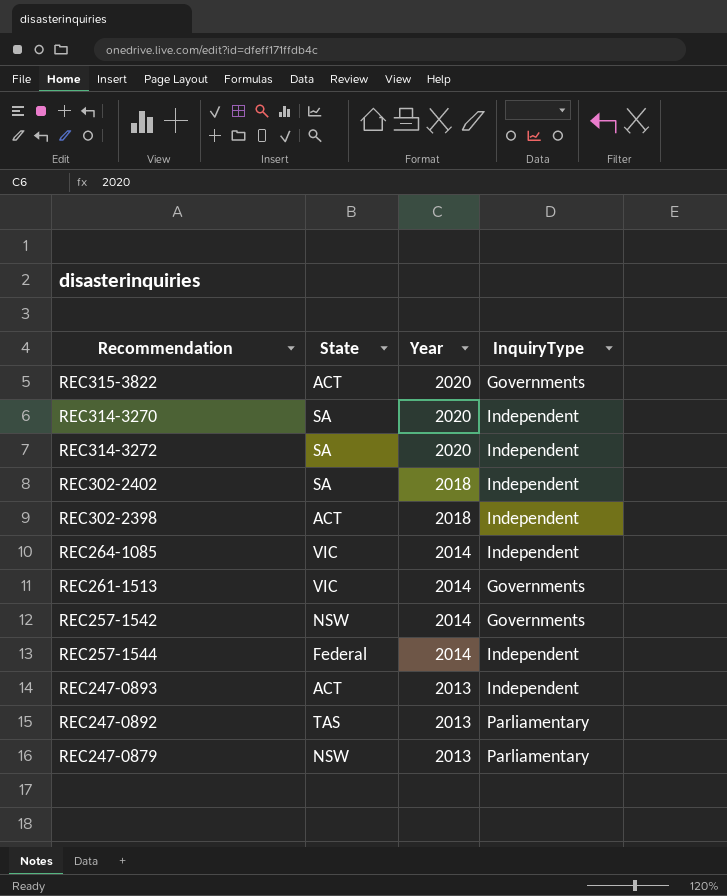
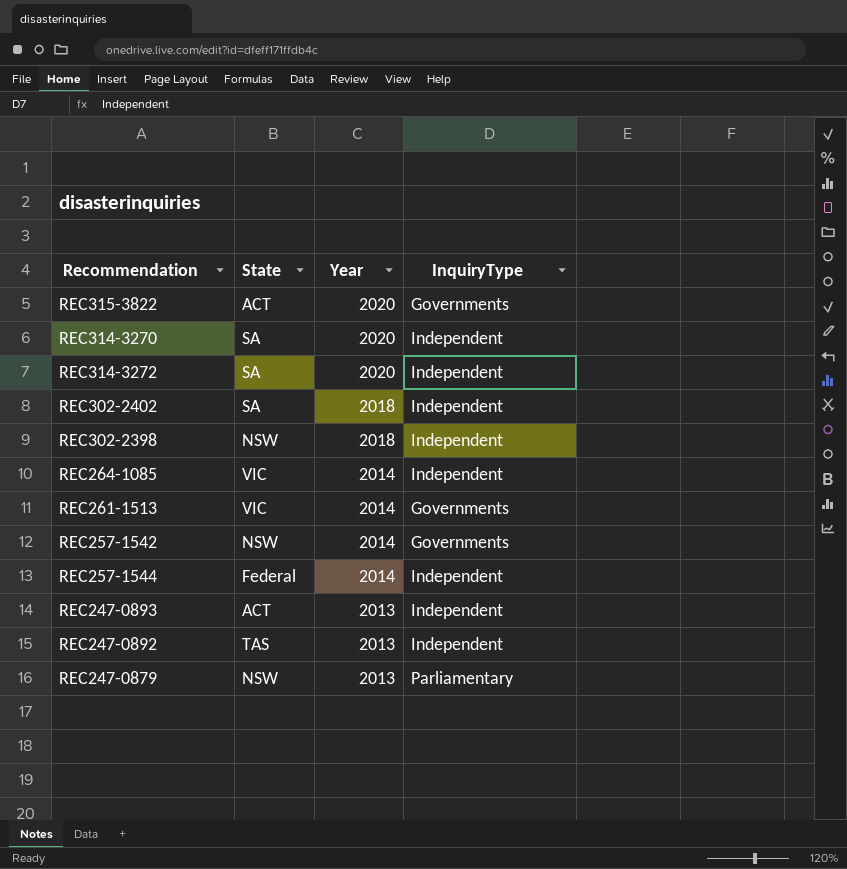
REC302-2398 | State: ACT -> NSW
REC247-0892 | InquiryType: Parliamentary -> Independent

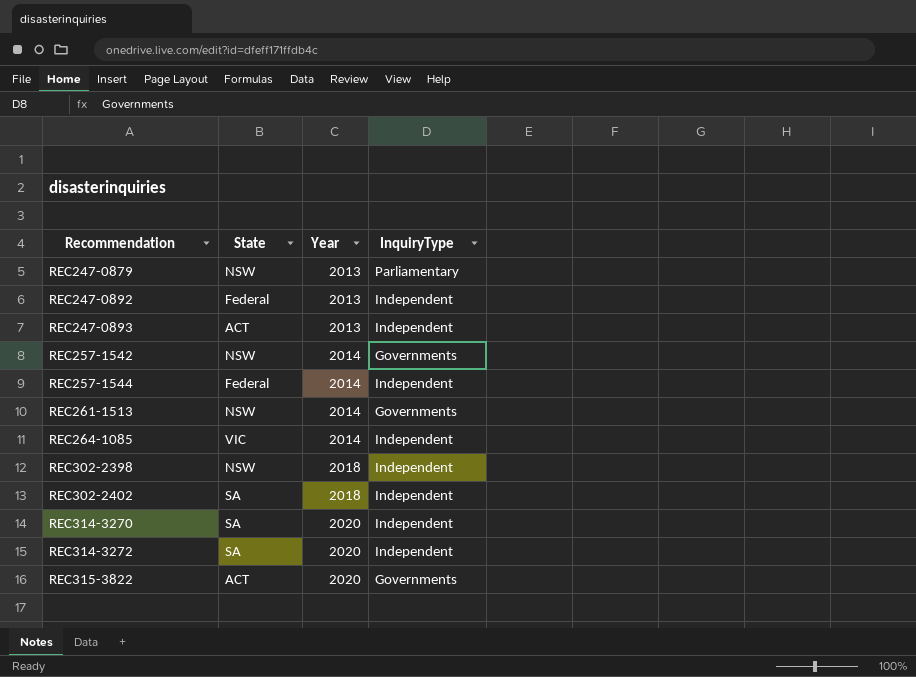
row order: Year descending -> Recommendation ascending
REC247-0892 | State: TAS -> Federal
REC261-1513 | State: VIC -> NSW

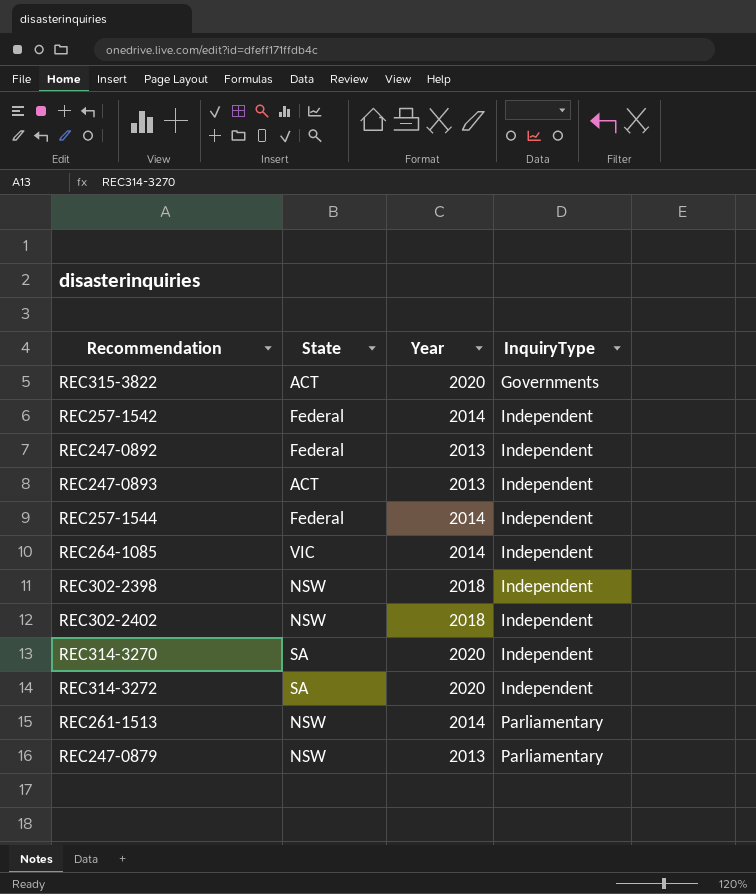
row order: Recommendation ascending -> InquiryType ascending
REC257-1542 | State: NSW -> Federal
REC257-1542 | InquiryType: Governments -> Independent
REC302-2402 | State: SA -> NSW
REC261-1513 | InquiryType: Governments -> Parliamentary

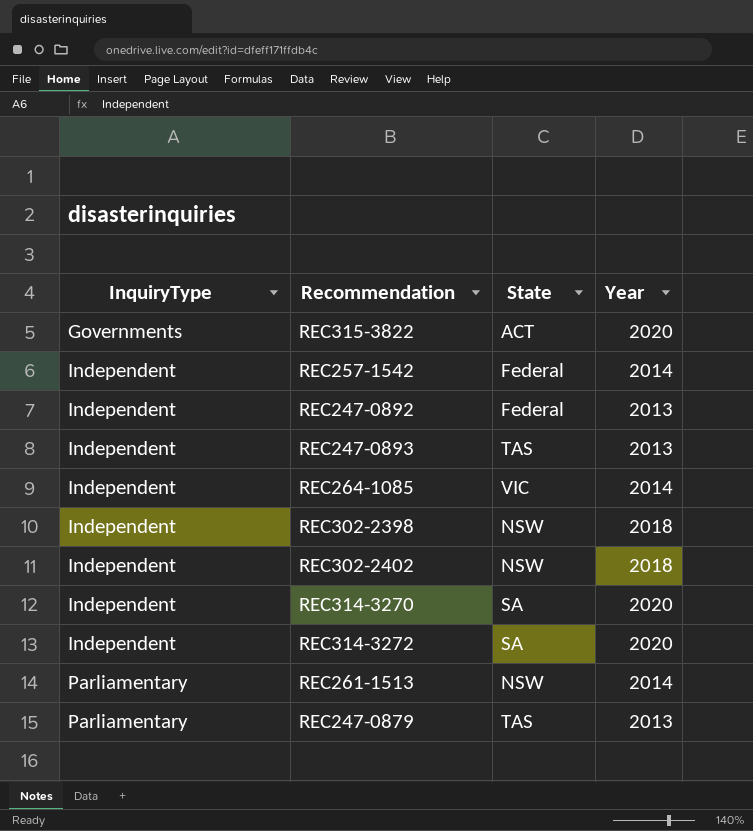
column InquiryType | position: 4 -> 1
row REC257-1544: Federal | 2014 | Independent -> none
REC247-0893 | State: ACT -> TAS
REC247-0879 | State: NSW -> TAS

